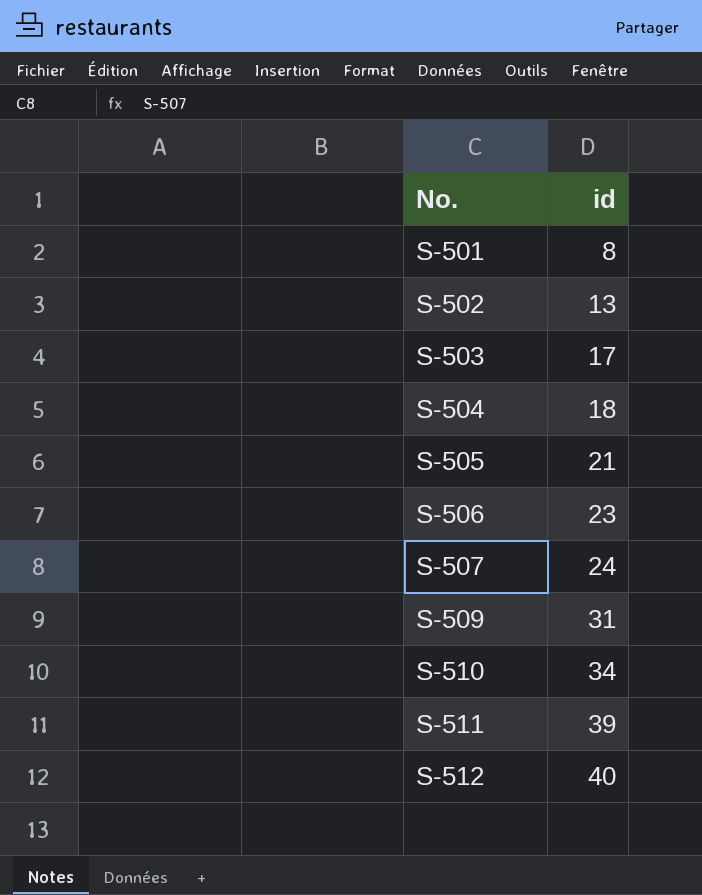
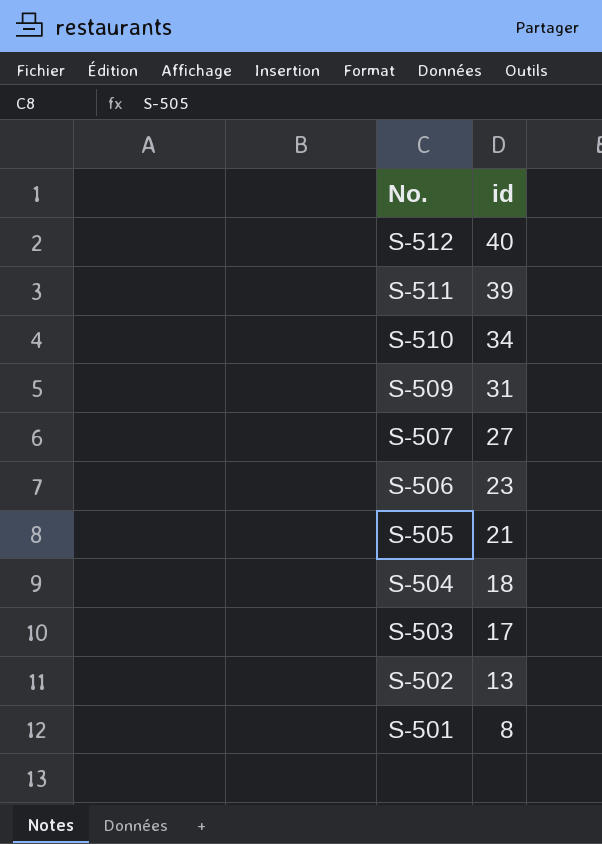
row order: No. ascending -> No. descending
S-507 | id: 24 -> 27

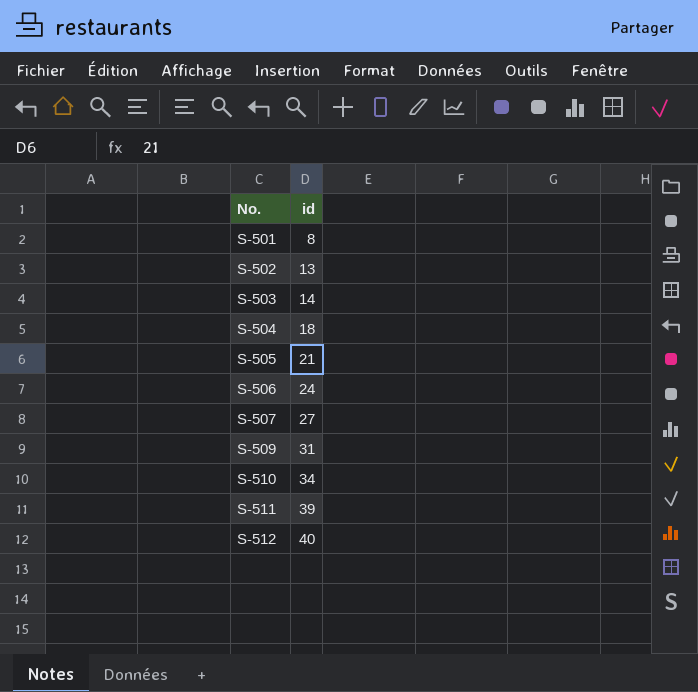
row order: No. descending -> No. ascending
S-503 | id: 17 -> 14
S-506 | id: 23 -> 24

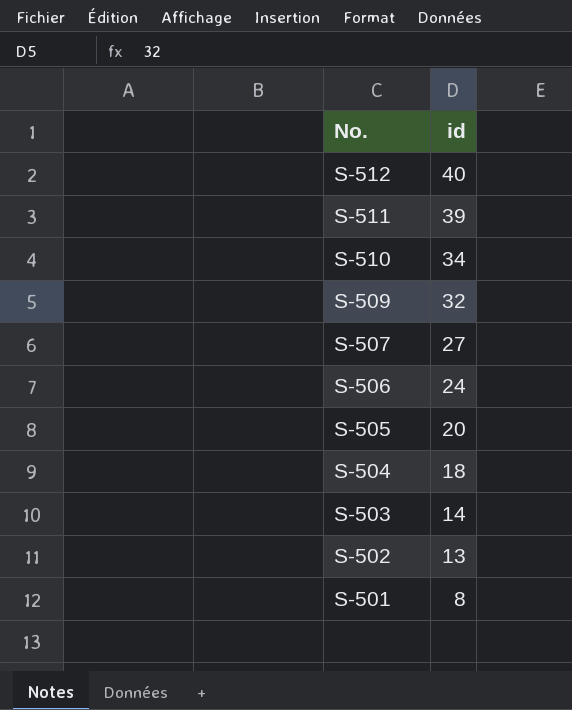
row order: No. ascending -> No. descending
S-509 | id: 31 -> 32
S-505 | id: 21 -> 20

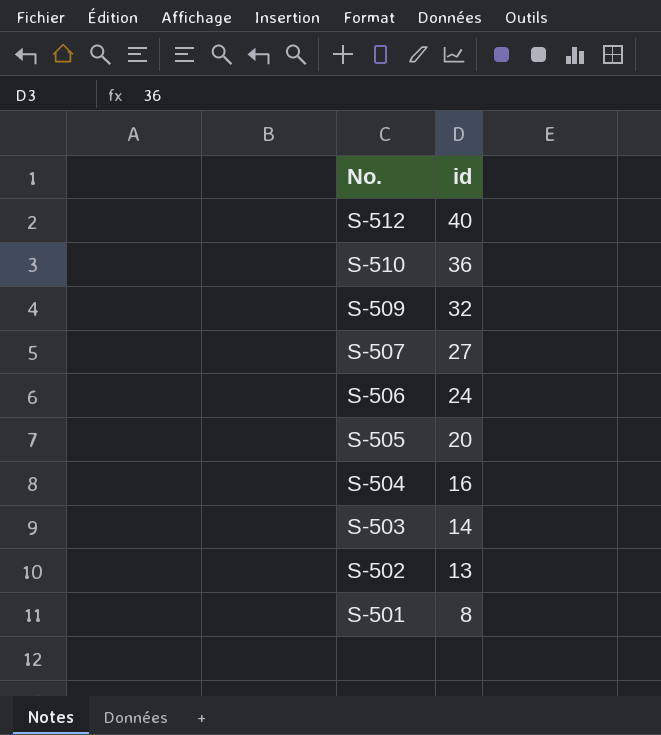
row S-511: 39 -> none
S-510 | id: 34 -> 36
S-504 | id: 18 -> 16

